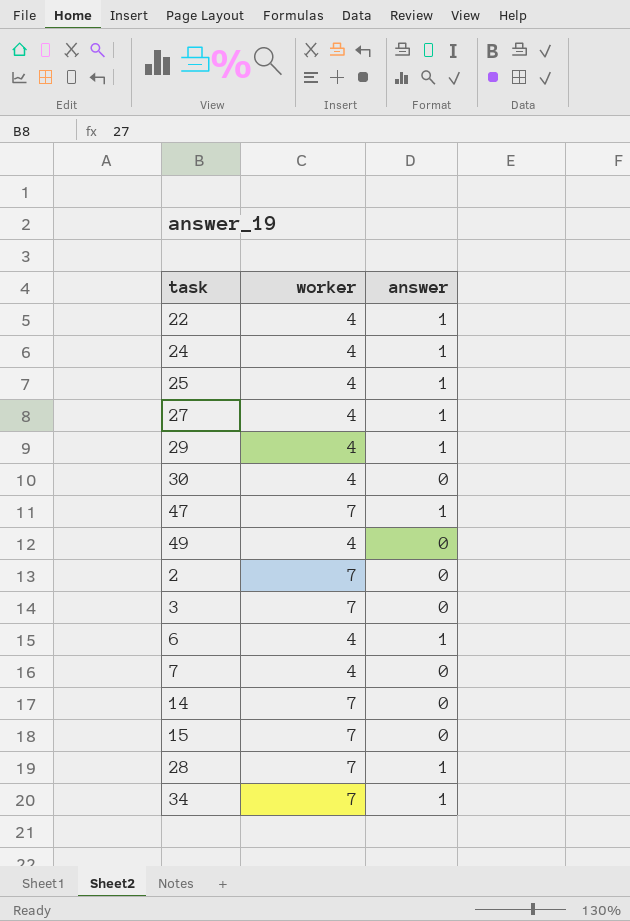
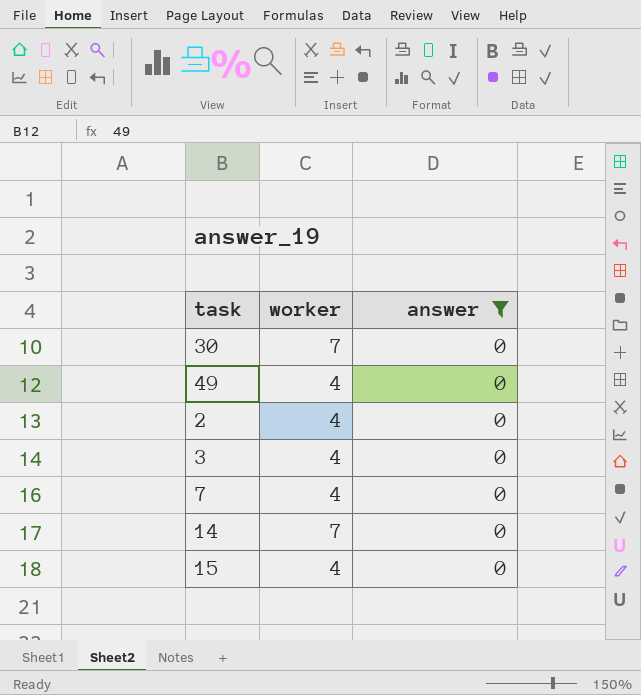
filter: none -> answer = 0
30 | worker: 4 -> 7
2 | worker: 7 -> 4
3 | worker: 7 -> 4
15 | worker: 7 -> 4

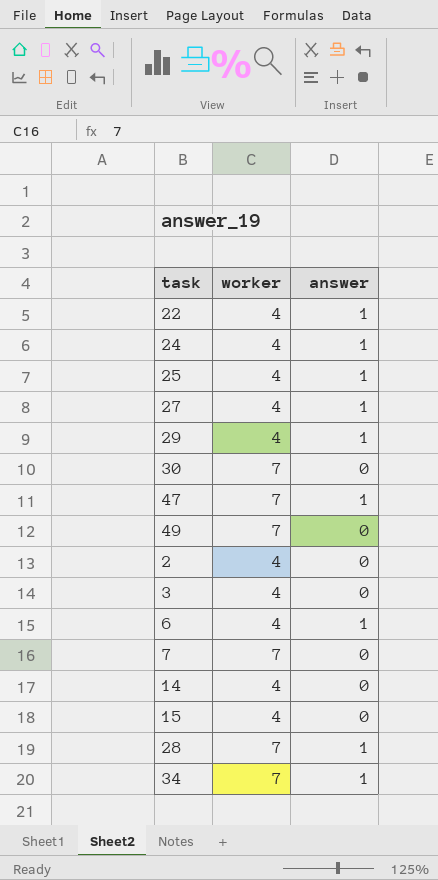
filter: answer = 0 -> none
49 | worker: 4 -> 7
7 | worker: 4 -> 7
14 | worker: 7 -> 4

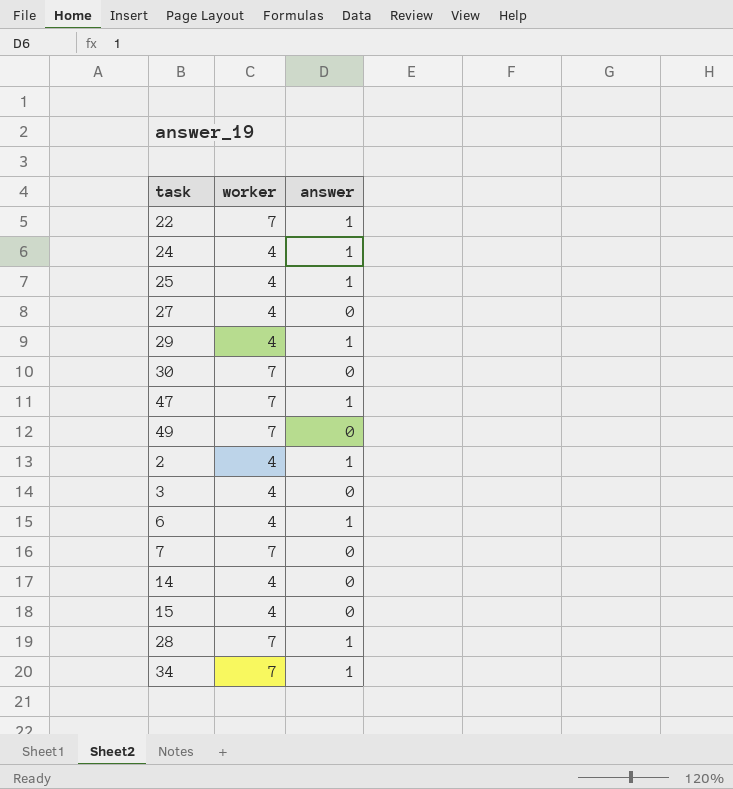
22 | worker: 4 -> 7
27 | answer: 1 -> 0
2 | answer: 0 -> 1

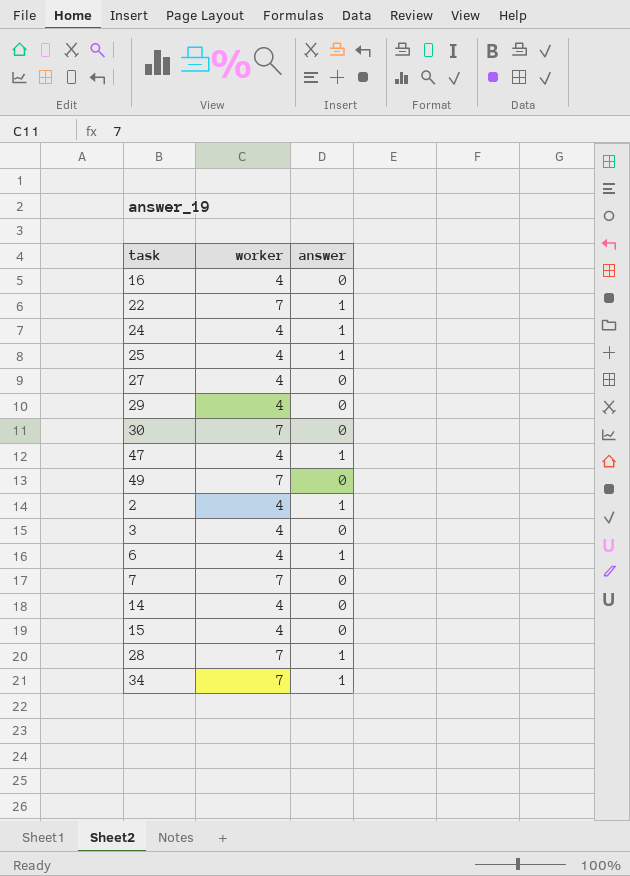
row 16: none -> 4 | 0
29 | answer: 1 -> 0
47 | worker: 7 -> 4

